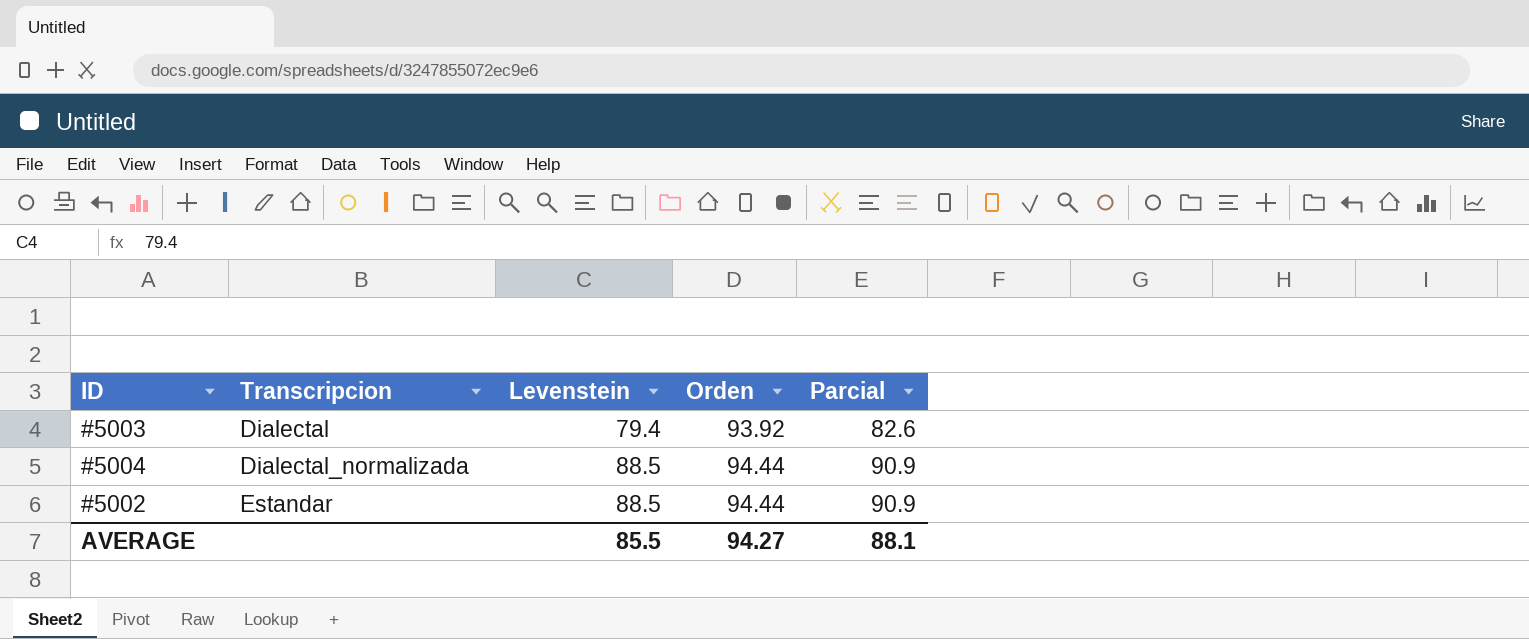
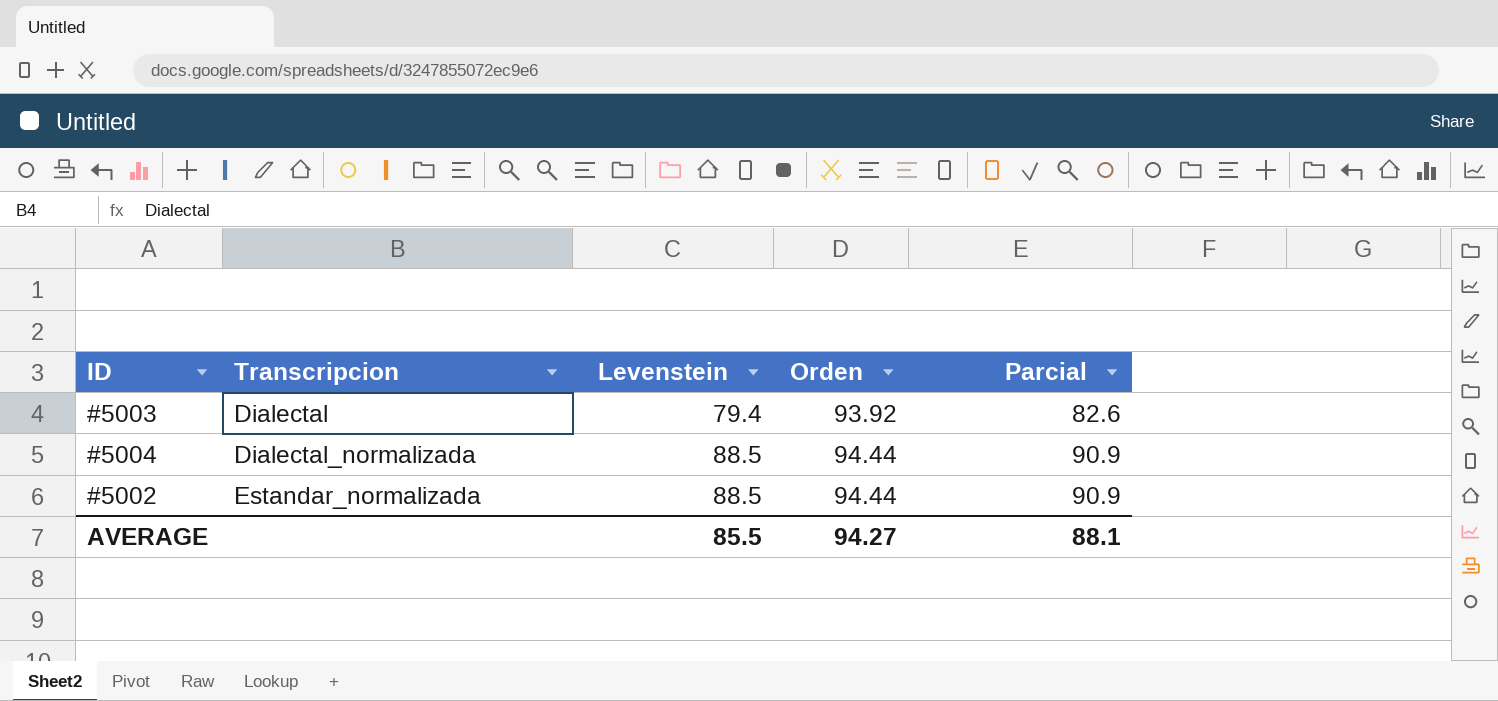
#5002 | Transcripcion: Estandar -> Estandar_normalizada

